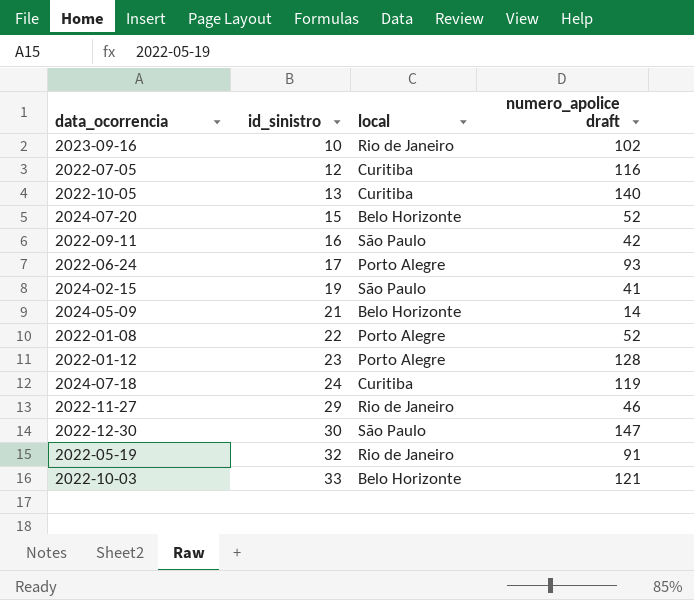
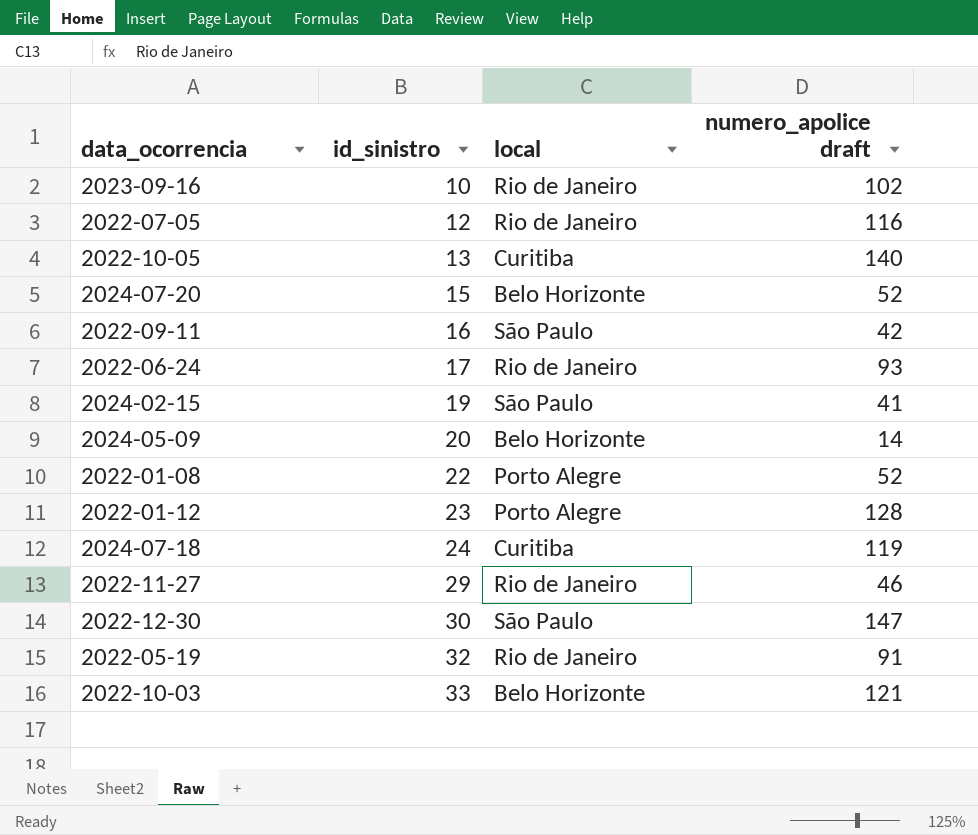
2022-07-05 | local: Curitiba -> Rio de Janeiro
2022-06-24 | local: Porto Alegre -> Rio de Janeiro
2024-05-09 | id_sinistro: 21 -> 20

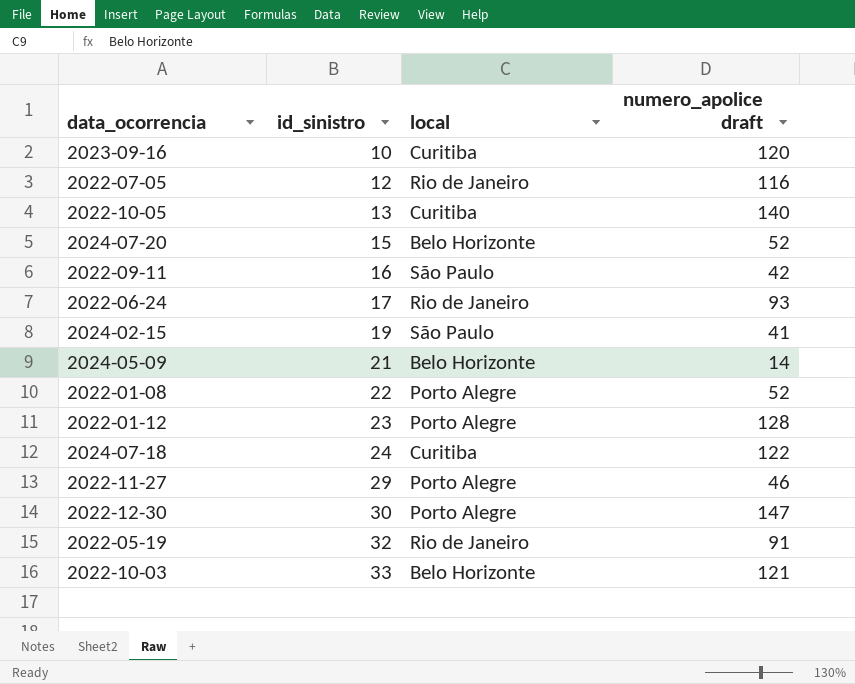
2023-09-16 | local: Rio de Janeiro -> Curitiba
2023-09-16 | numero_apolice draft: 102 -> 120
2024-05-09 | id_sinistro: 20 -> 21
2024-07-18 | numero_apolice draft: 119 -> 122
2022-11-27 | local: Rio de Janeiro -> Porto Alegre
2022-12-30 | local: São Paulo -> Porto Alegre

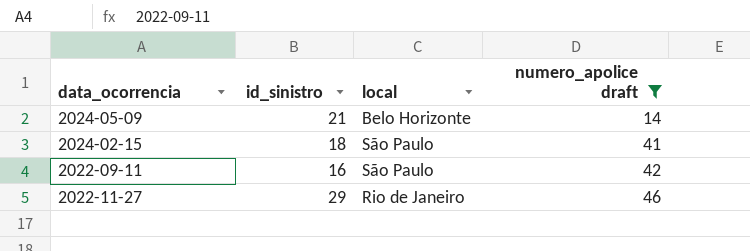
filter: none -> numero_apolice draft <= 46
row order: id_sinistro ascending -> numero_apolice draft ascending
2024-02-15 | id_sinistro: 19 -> 18
2022-11-27 | local: Porto Alegre -> Rio de Janeiro

